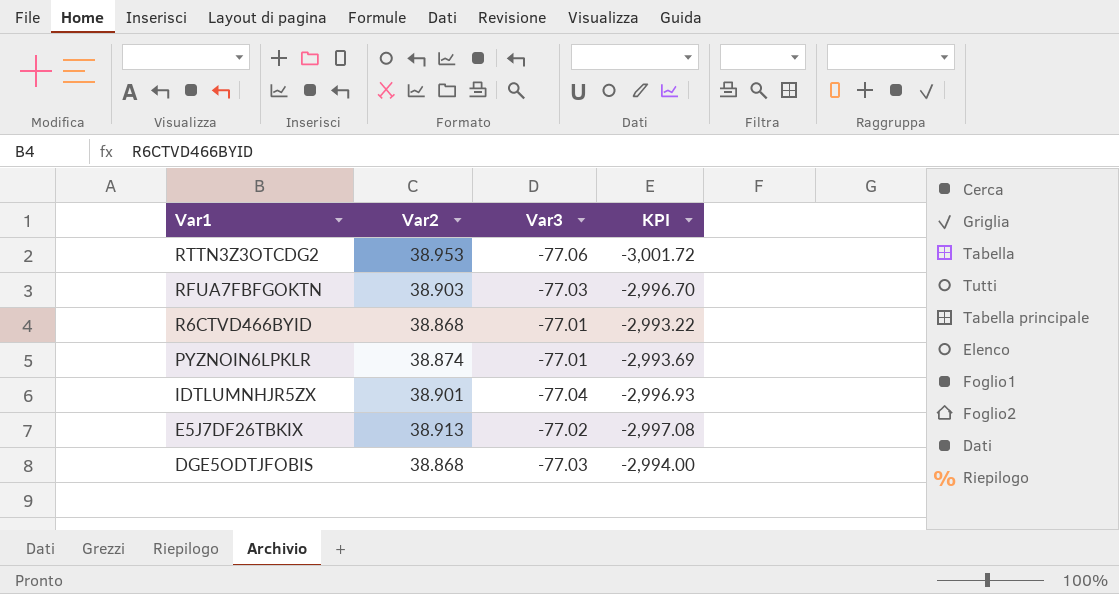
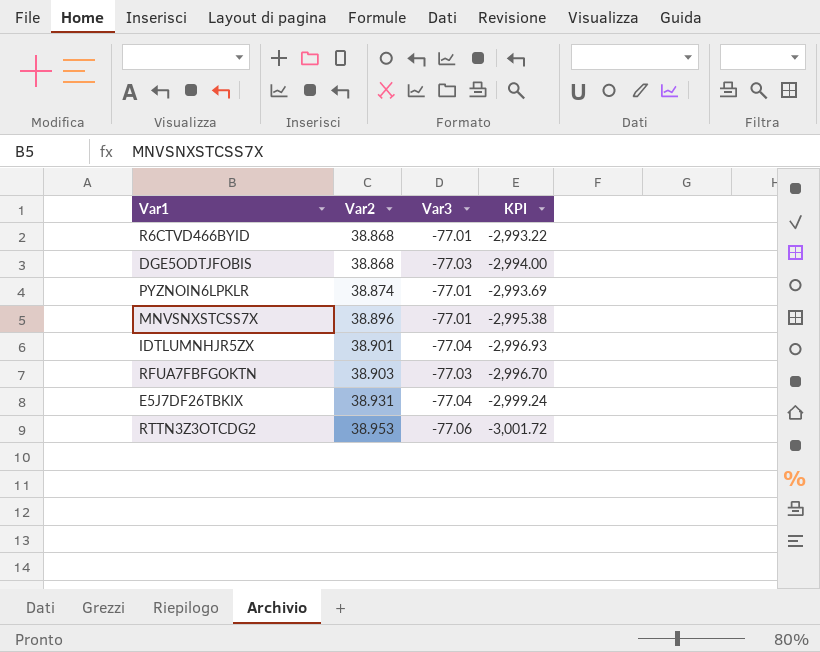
row order: Var1 descending -> Var2 ascending
row MNVSNXSTCSS7X: none -> 38.896 | -77.01 | -2,995.38
E5J7DF26TBKIX | Var2: 38.913 -> 38.931
E5J7DF26TBKIX | Var3: -77.02 -> -77.04
E5J7DF26TBKIX | KPI: -2,997.08 -> -2,999.24

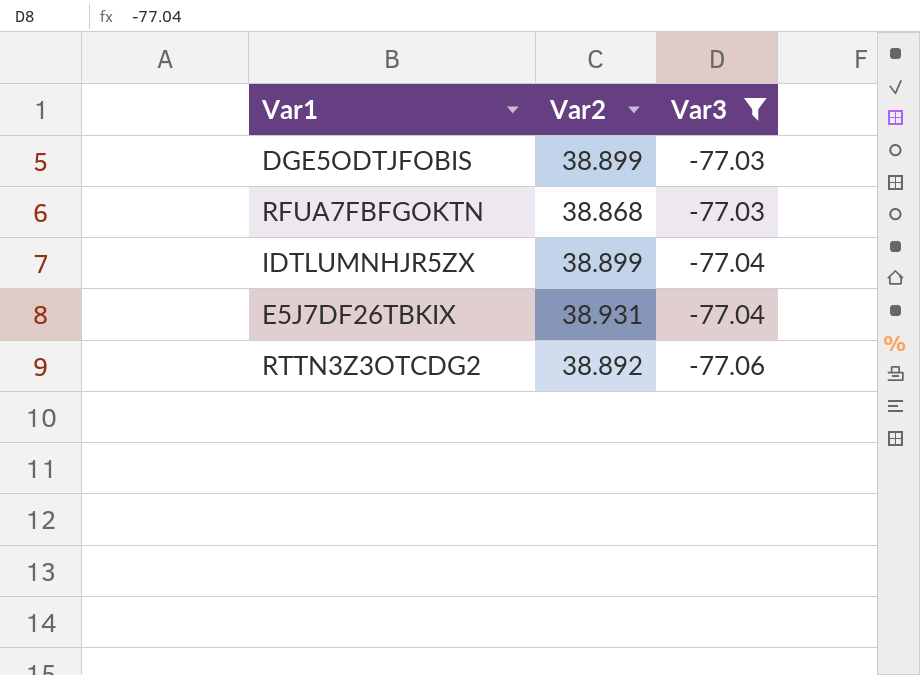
filter: none -> Var3 != -77.01
row order: Var2 ascending -> Var3 descending
column KPI | formula: [Var2] * [Var3] -> none
DGE5ODTJFOBIS | Var2: 38.868 -> 38.899
RFUA7FBFGOKTN | Var2: 38.903 -> 38.868
IDTLUMNHJR5ZX | Var2: 38.901 -> 38.899
RTTN3Z3OTCDG2 | Var2: 38.953 -> 38.892

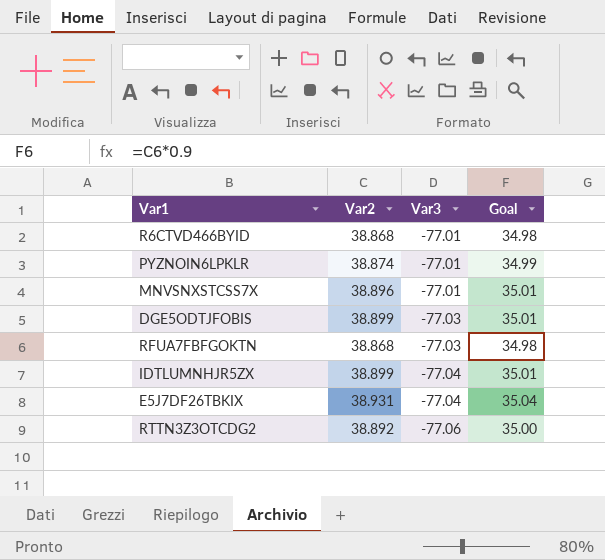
filter: Var3 != -77.01 -> none
column Goal | formula: none -> [Var2] * 0.9

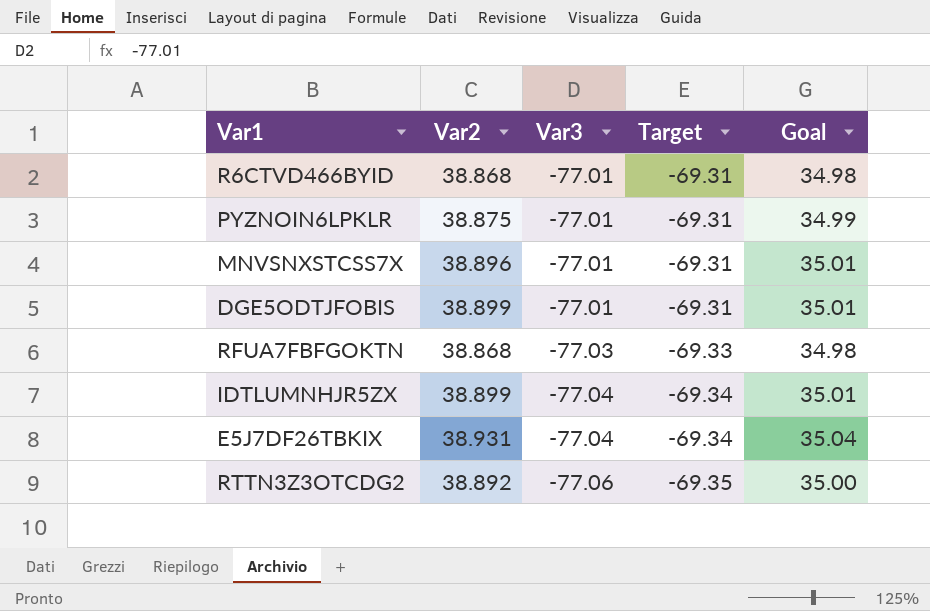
column Target | formula: none -> [Var3] * 0.9
PYZNOIN6LPKLR | Var2: 38.874 -> 38.875
DGE5ODTJFOBIS | Var3: -77.03 -> -77.01

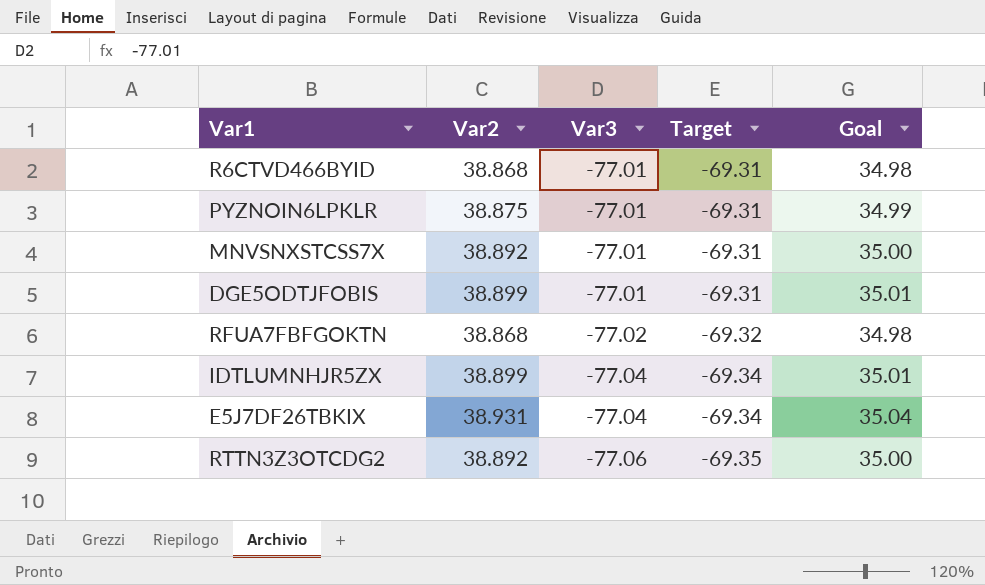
MNVSNXSTCSS7X | Var2: 38.896 -> 38.892
MNVSNXSTCSS7X | Goal: 35.01 -> 35.00
RFUA7FBFGOKTN | Var3: -77.03 -> -77.02
RFUA7FBFGOKTN | Target: -69.33 -> -69.32

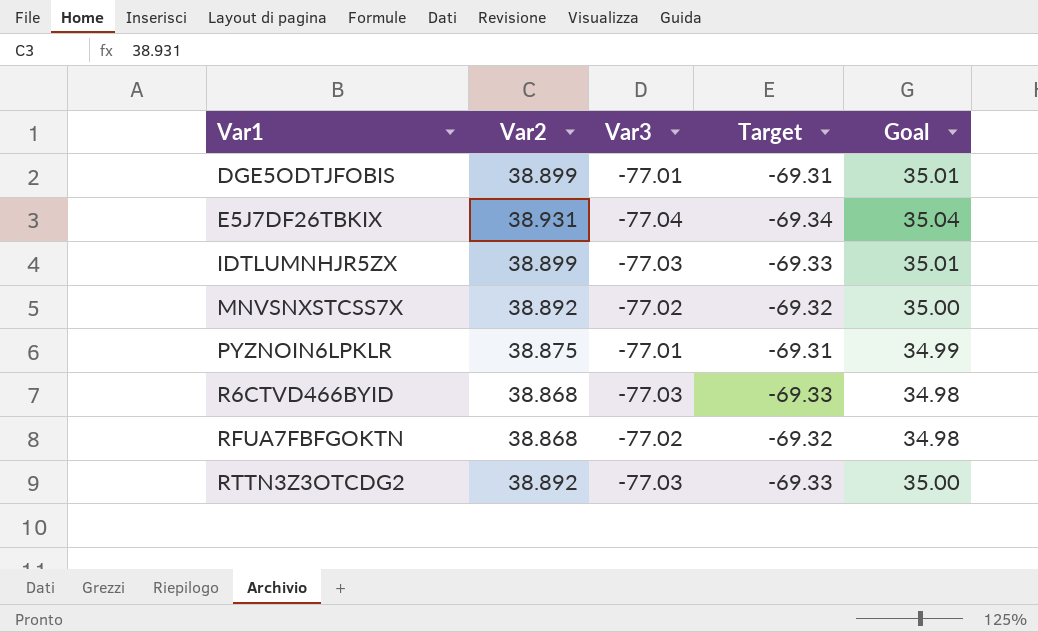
row order: Var3 descending -> Var1 ascending
IDTLUMNHJR5ZX | Var3: -77.04 -> -77.03
IDTLUMNHJR5ZX | Target: -69.34 -> -69.33
MNVSNXSTCSS7X | Var3: -77.01 -> -77.02
MNVSNXSTCSS7X | Target: -69.31 -> -69.32
R6CTVD466BYID | Var3: -77.01 -> -77.03
R6CTVD466BYID | Target: -69.31 -> -69.33
RTTN3Z3OTCDG2 | Var3: -77.06 -> -77.03
RTTN3Z3OTCDG2 | Target: -69.35 -> -69.33

